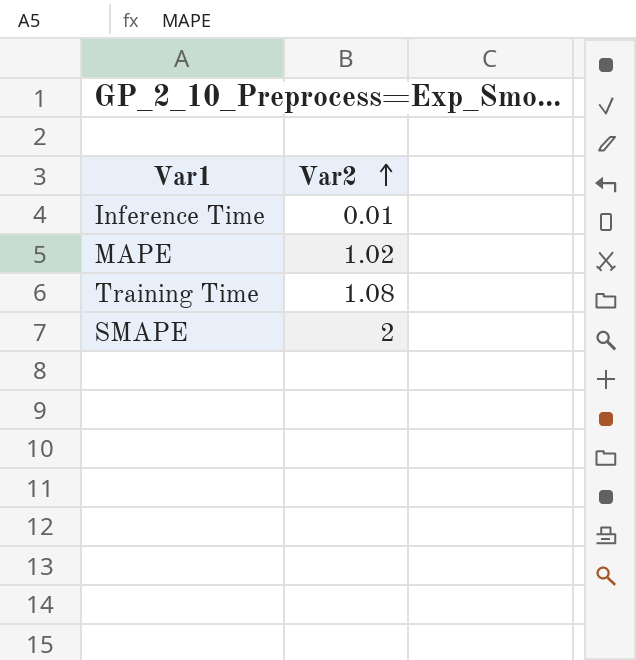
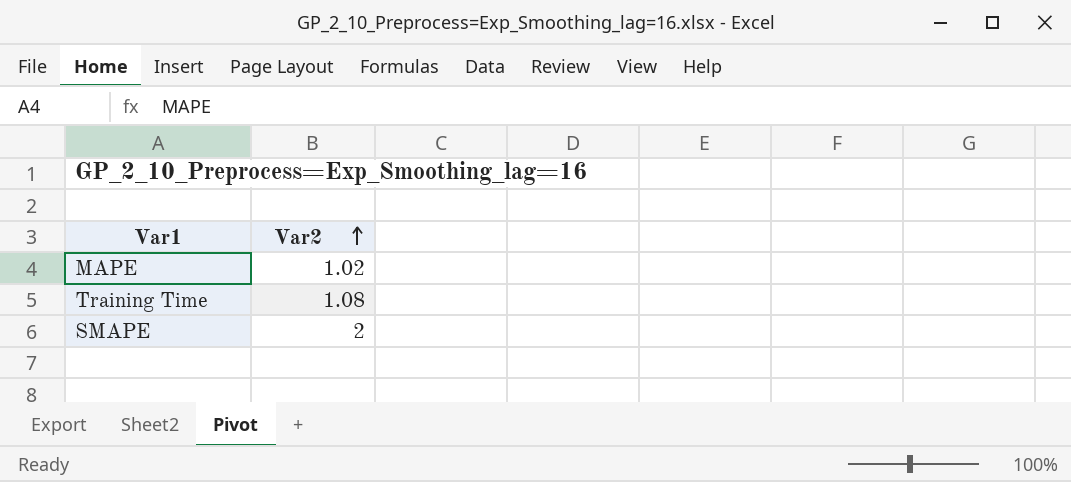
row Inference Time: 0.01 -> none

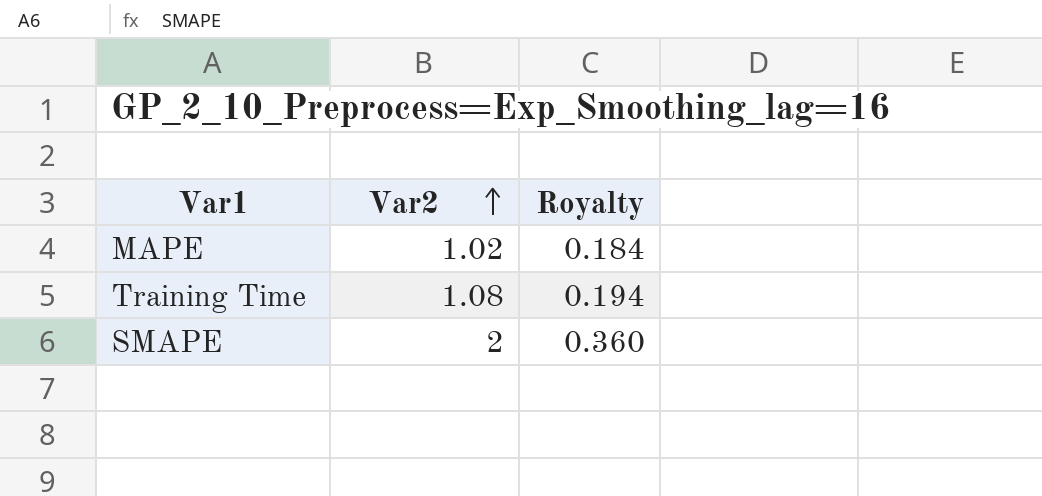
column Royalty | formula: none -> [Var2] * 0.18

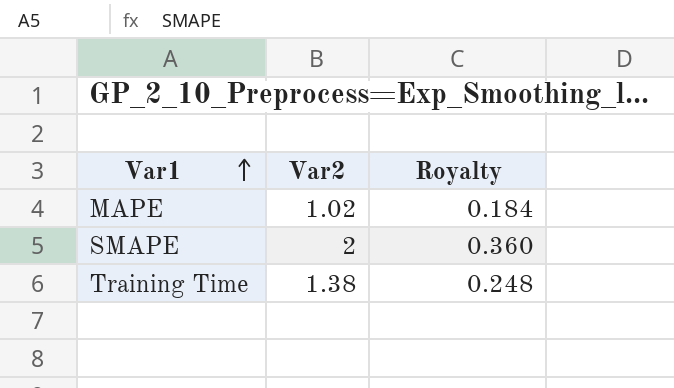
row order: Var2 ascending -> Var1 ascending
Training Time | Var2: 1.08 -> 1.38
Training Time | Royalty: 0.194 -> 0.248

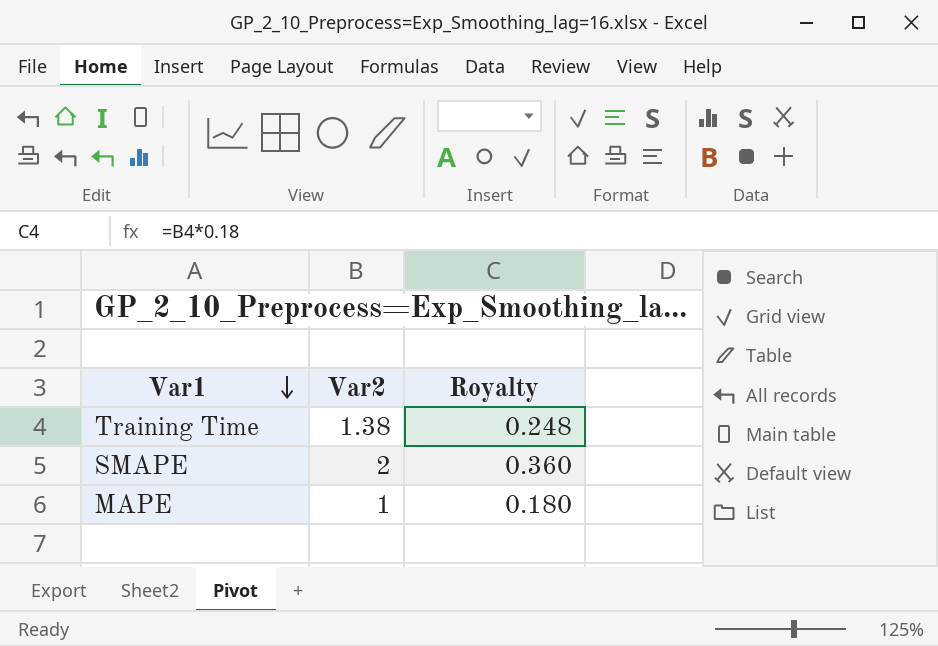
row order: Var1 ascending -> Var1 descending
MAPE | Var2: 1.02 -> 1
MAPE | Royalty: 0.184 -> 0.180

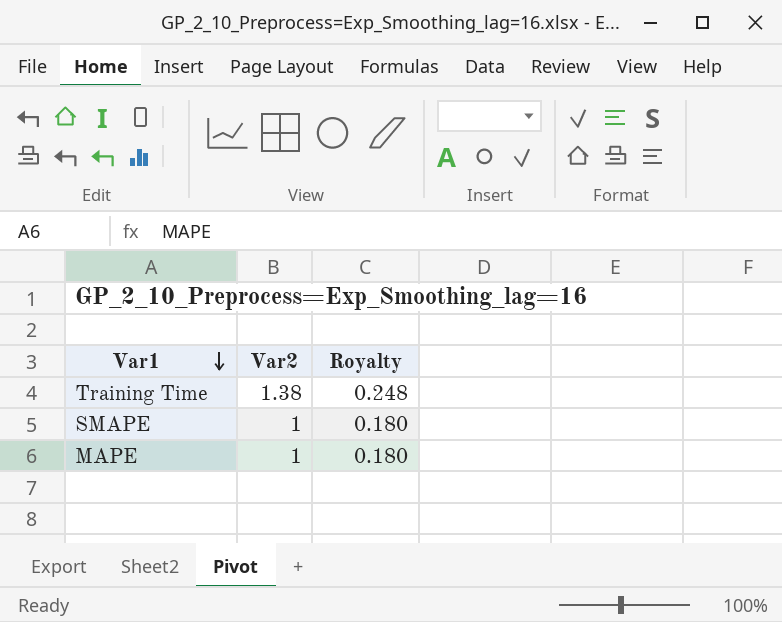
SMAPE | Var2: 2 -> 1
SMAPE | Royalty: 0.360 -> 0.180

